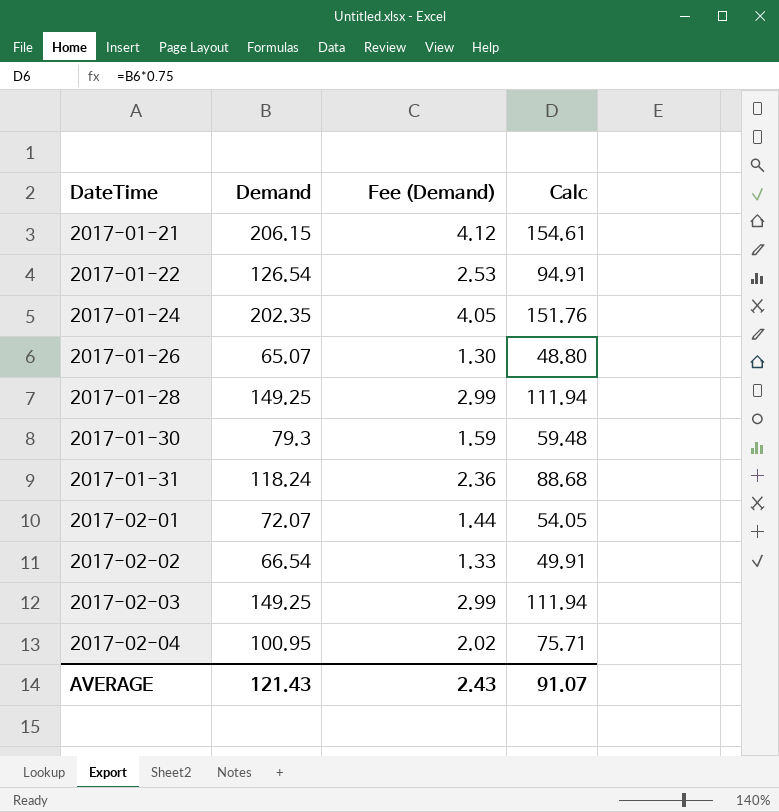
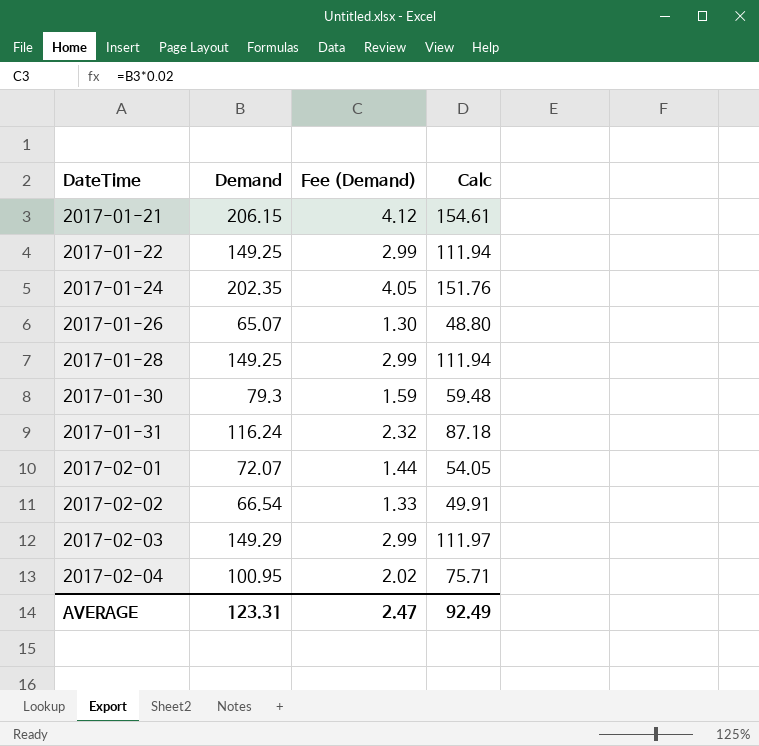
2017-01-22 | Demand: 126.54 -> 149.25
2017-01-22 | Fee (Demand): 2.53 -> 2.99
2017-01-22 | Calc: 94.91 -> 111.94
2017-01-31 | Demand: 118.24 -> 116.24
2017-01-31 | Fee (Demand): 2.36 -> 2.32
2017-01-31 | Calc: 88.68 -> 87.18
2017-02-03 | Demand: 149.25 -> 149.29
2017-02-03 | Calc: 111.94 -> 111.97
AVERAGE | Demand: 121.43 -> 123.31
AVERAGE | Fee (Demand): 2.43 -> 2.47
AVERAGE | Calc: 91.07 -> 92.49

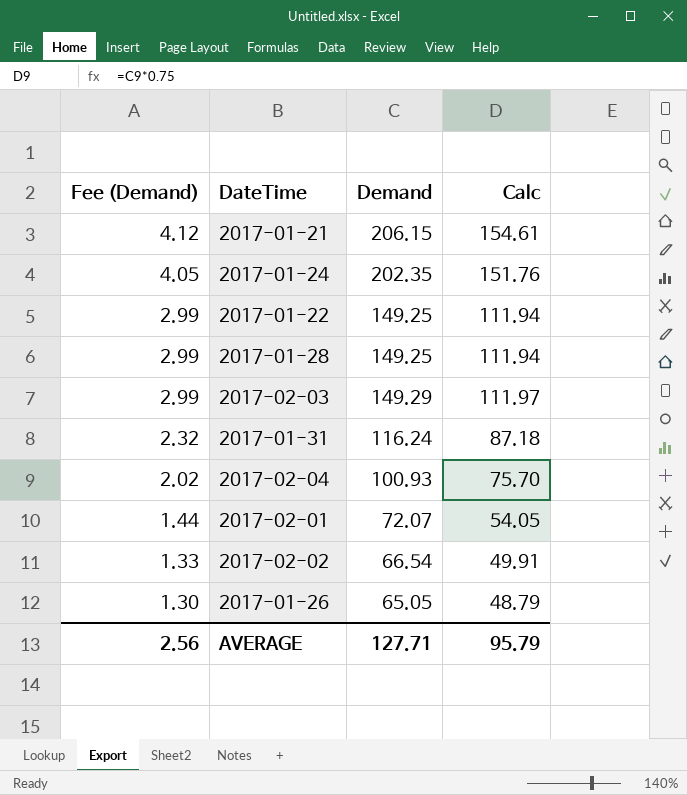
row order: DateTime ascending -> Fee (Demand) descending
column Fee (Demand) | position: 3 -> 1
row 2017-01-30: 79.3 | 1.59 | 59.48 -> none
2017-02-04 | Demand: 100.95 -> 100.93
2017-02-04 | Calc: 75.71 -> 75.70
2017-01-26 | Demand: 65.07 -> 65.05
2017-01-26 | Calc: 48.80 -> 48.79
AVERAGE | Fee (Demand): 2.47 -> 2.56
AVERAGE | Demand: 123.31 -> 127.71
AVERAGE | Calc: 92.49 -> 95.79

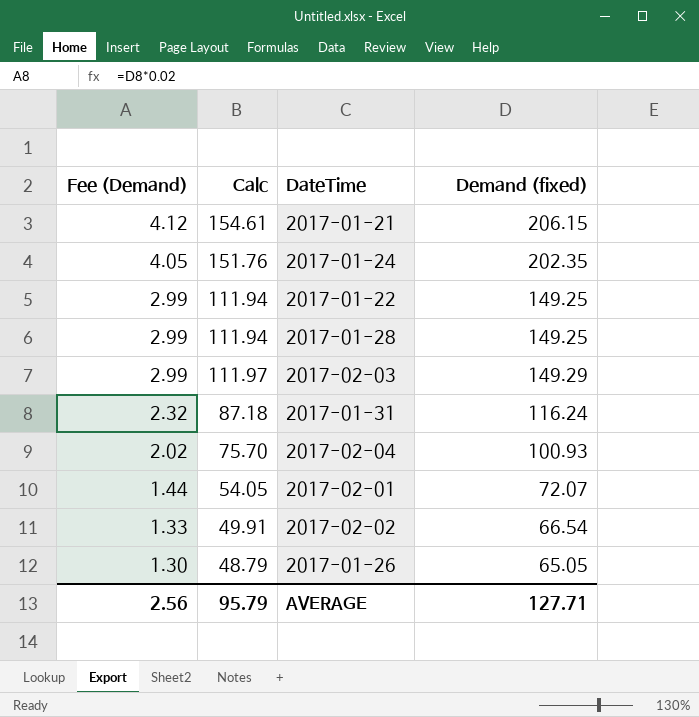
column Calc | position: 4 -> 2
column name: Demand -> Demand (fixed)

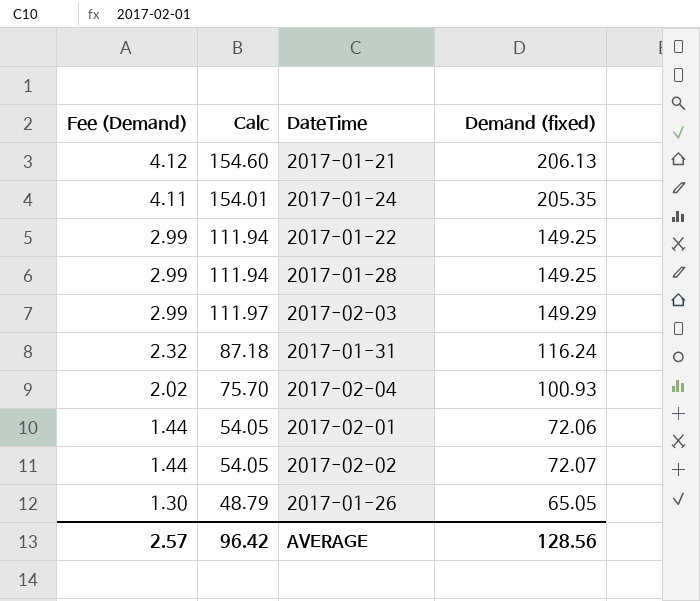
2017-01-21 | Calc: 154.61 -> 154.60
2017-01-21 | Demand (fixed): 206.15 -> 206.13
2017-01-24 | Fee (Demand): 4.05 -> 4.11
2017-01-24 | Calc: 151.76 -> 154.01
2017-01-24 | Demand (fixed): 202.35 -> 205.35
2017-02-01 | Demand (fixed): 72.07 -> 72.06
2017-02-02 | Fee (Demand): 1.33 -> 1.44
2017-02-02 | Calc: 49.91 -> 54.05
2017-02-02 | Demand (fixed): 66.54 -> 72.07
AVERAGE | Fee (Demand): 2.56 -> 2.57
AVERAGE | Calc: 95.79 -> 96.42
AVERAGE | Demand (fixed): 127.71 -> 128.56

